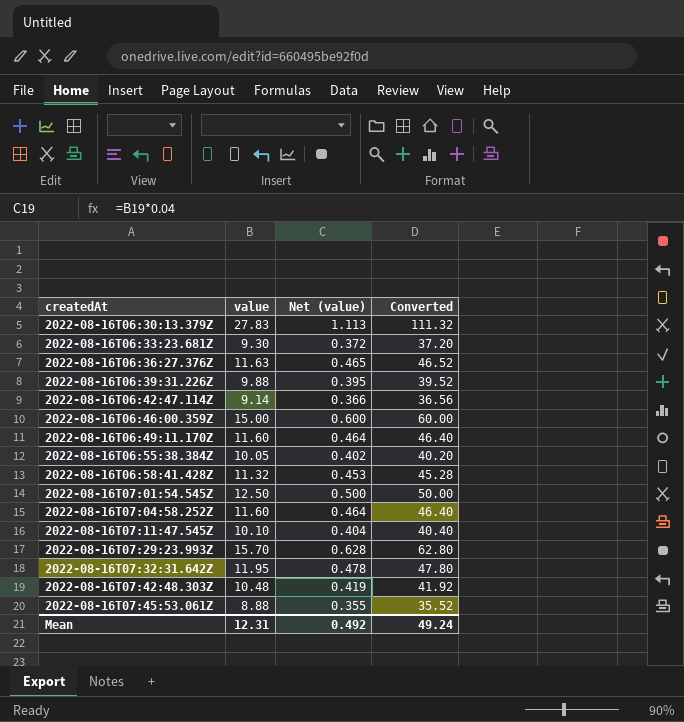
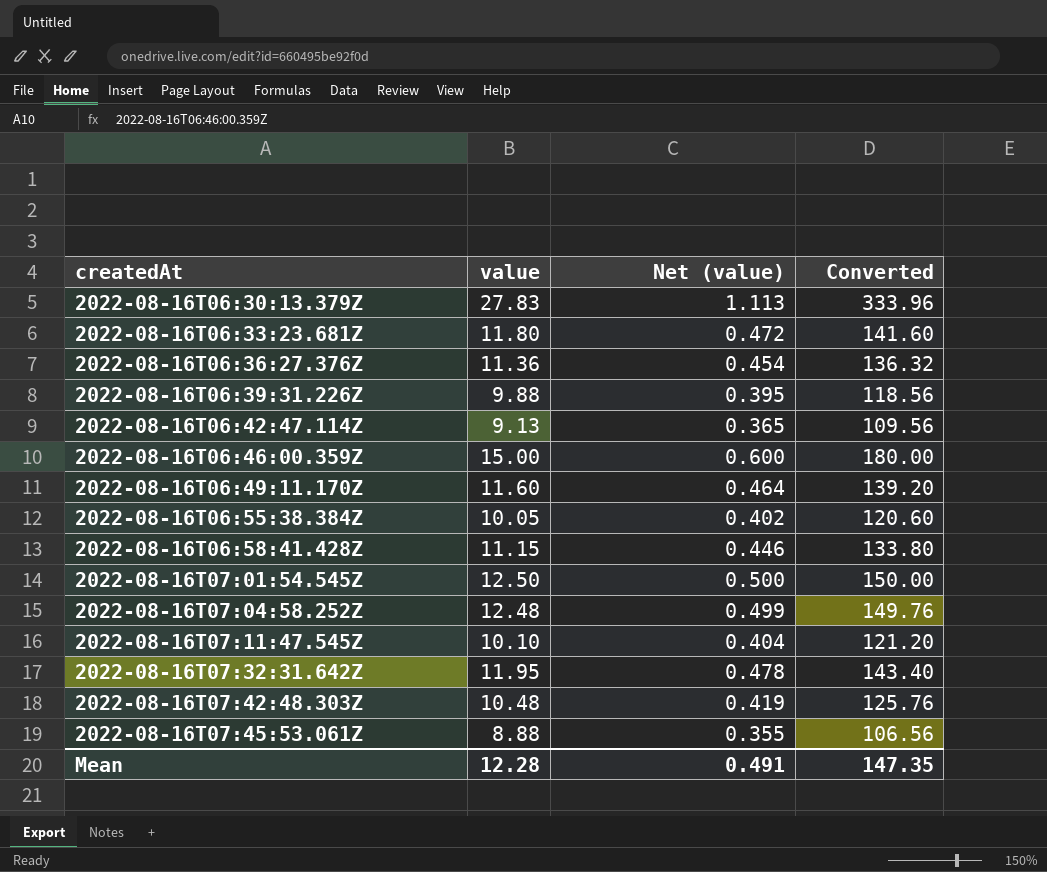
column Converted | formula: [value] * 4 -> [value] * 12
row 2022-08-16T07:29:23.993Z: 15.70 | 0.628 | 62.80 -> none
2022-08-16T06:33:23.681Z | value: 9.30 -> 11.80
2022-08-16T06:33:23.681Z | Net (value): 0.372 -> 0.472
2022-08-16T06:36:27.376Z | value: 11.63 -> 11.36
2022-08-16T06:36:27.376Z | Net (value): 0.465 -> 0.454
2022-08-16T06:42:47.114Z | value: 9.14 -> 9.13
2022-08-16T06:42:47.114Z | Net (value): 0.366 -> 0.365
2022-08-16T06:58:41.428Z | value: 11.32 -> 11.15
2022-08-16T06:58:41.428Z | Net (value): 0.453 -> 0.446
2022-08-16T07:04:58.252Z | value: 11.60 -> 12.48
2022-08-16T07:04:58.252Z | Net (value): 0.464 -> 0.499
Mean | value: 12.31 -> 12.28
Mean | Net (value): 0.492 -> 0.491
Mean | Converted: 49.24 -> 147.35

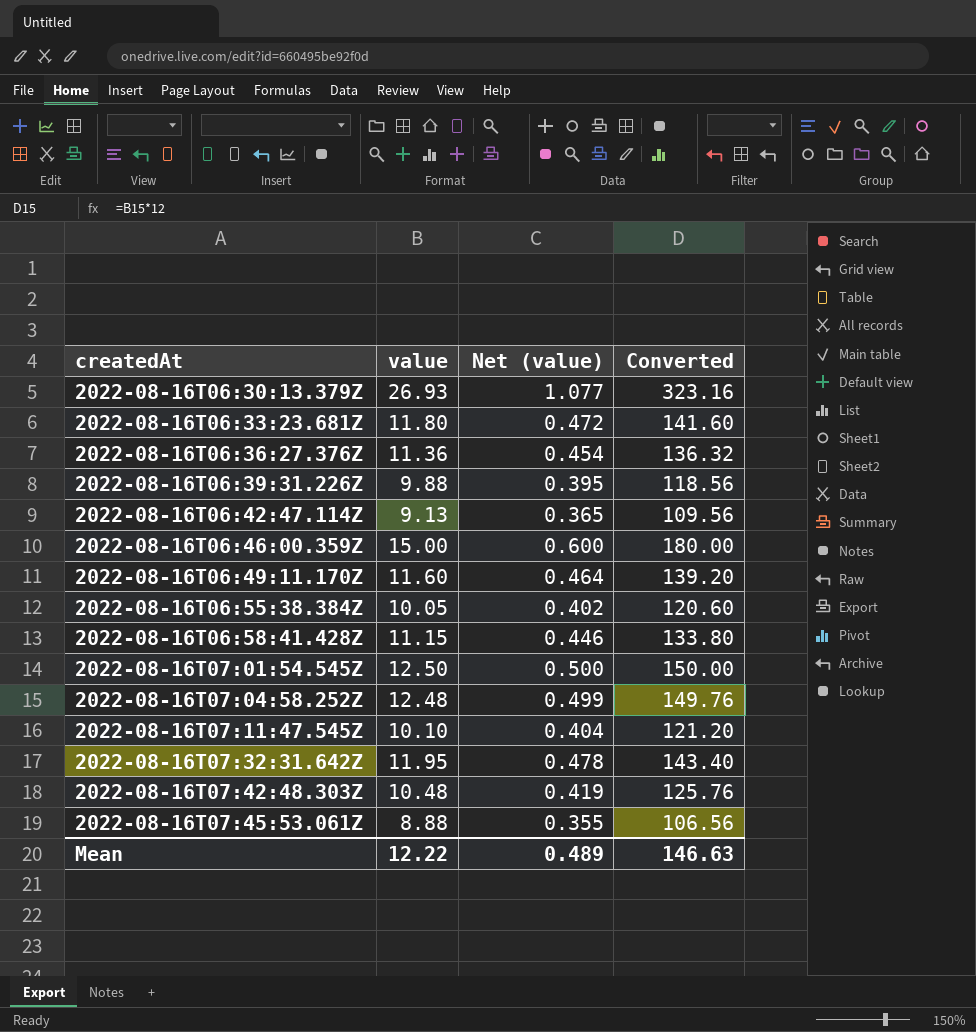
2022-08-16T06:30:13.379Z | value: 27.83 -> 26.93
2022-08-16T06:30:13.379Z | Net (value): 1.113 -> 1.077
2022-08-16T06:30:13.379Z | Converted: 333.96 -> 323.16
Mean | value: 12.28 -> 12.22
Mean | Net (value): 0.491 -> 0.489
Mean | Converted: 147.35 -> 146.63

